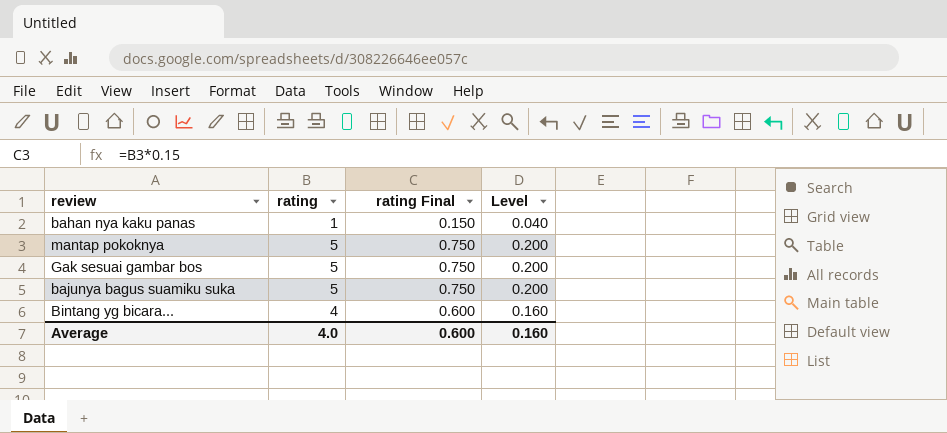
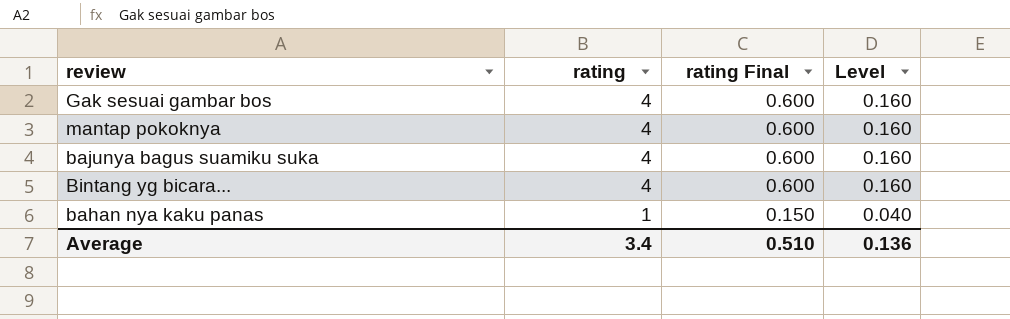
row order: none -> rating descending
Gak sesuai gambar bos | rating: 5 -> 4
Gak sesuai gambar bos | rating Final: 0.750 -> 0.600
Gak sesuai gambar bos | Level: 0.200 -> 0.160
mantap pokoknya | rating: 5 -> 4
mantap pokoknya | rating Final: 0.750 -> 0.600
mantap pokoknya | Level: 0.200 -> 0.160
bajunya bagus suamiku suka | rating: 5 -> 4
bajunya bagus suamiku suka | rating Final: 0.750 -> 0.600
bajunya bagus suamiku suka | Level: 0.200 -> 0.160
Average | rating: 4.0 -> 3.4
Average | rating Final: 0.600 -> 0.510
Average | Level: 0.160 -> 0.136

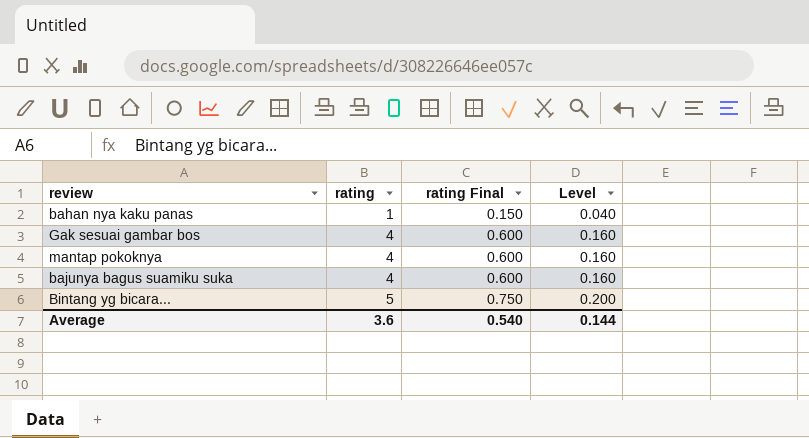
row order: rating descending -> rating ascending
Bintang yg bicara... | rating: 4 -> 5
Bintang yg bicara... | rating Final: 0.600 -> 0.750
Bintang yg bicara... | Level: 0.160 -> 0.200
Average | rating: 3.4 -> 3.6
Average | rating Final: 0.510 -> 0.540
Average | Level: 0.136 -> 0.144

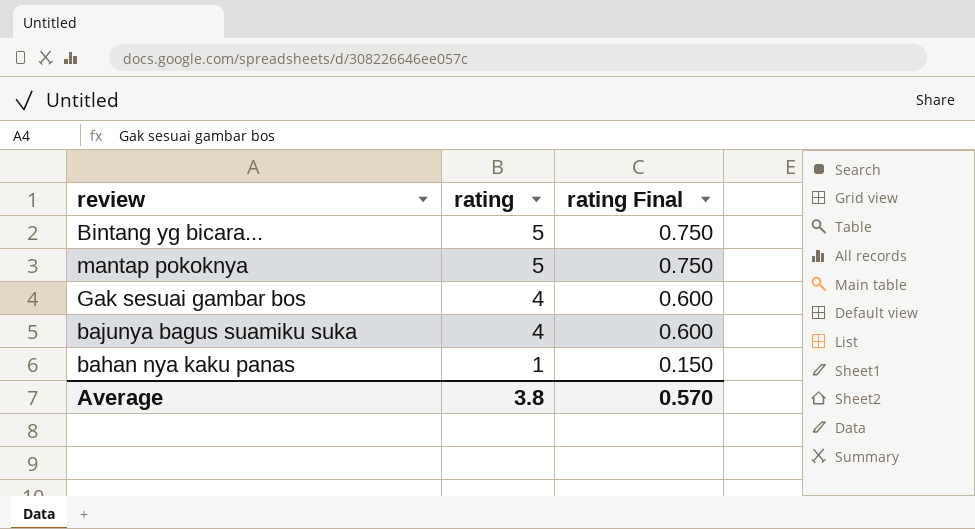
row order: rating ascending -> rating descending
column Level | formula: [rating] * 0.04 -> none
mantap pokoknya | rating: 4 -> 5
mantap pokoknya | rating Final: 0.600 -> 0.750
Average | rating: 3.6 -> 3.8
Average | rating Final: 0.540 -> 0.570

